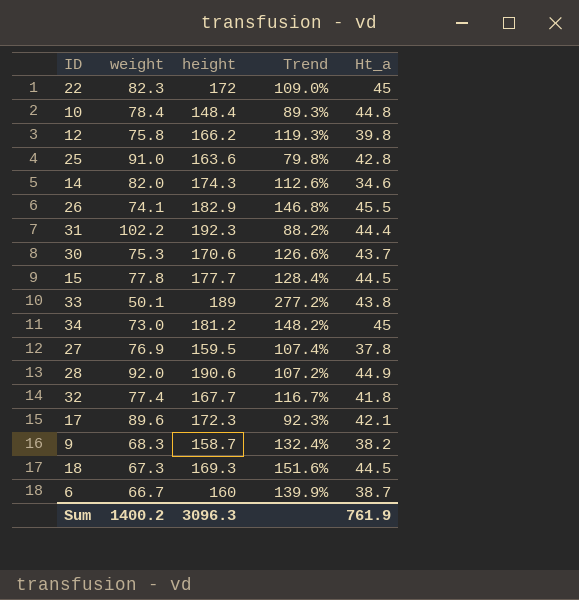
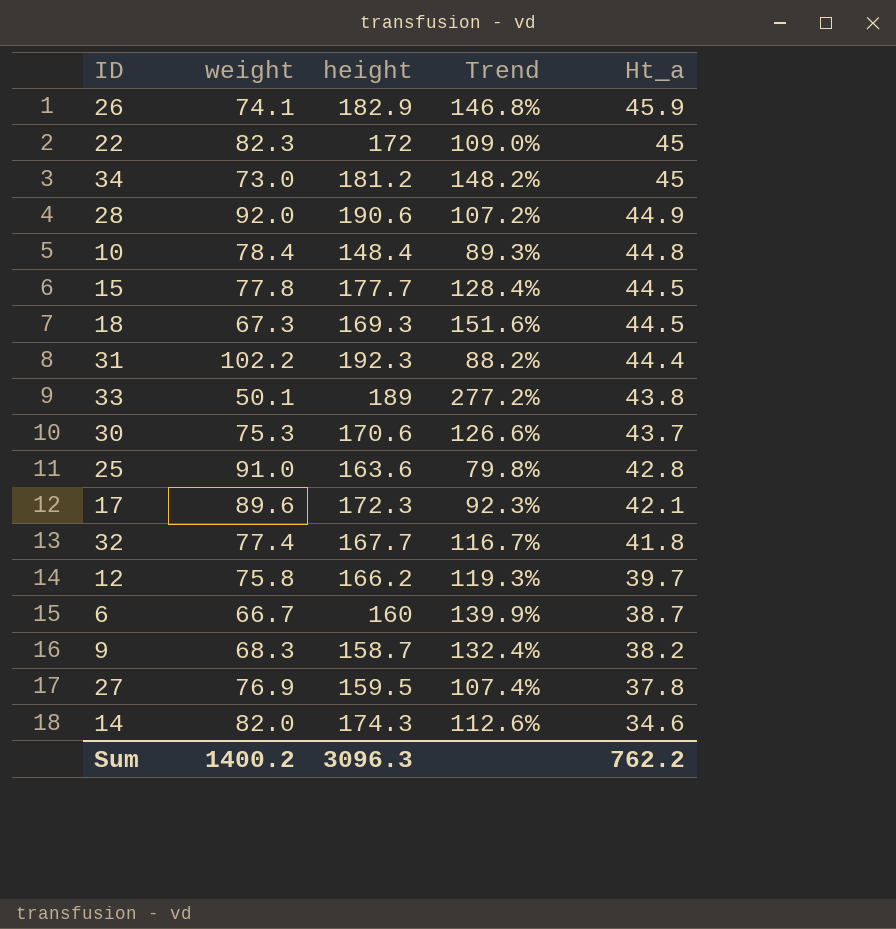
row order: none -> Ht_a descending
26 | Ht_a: 45.5 -> 45.9
12 | Ht_a: 39.8 -> 39.7
Sum | Ht_a: 761.9 -> 762.2

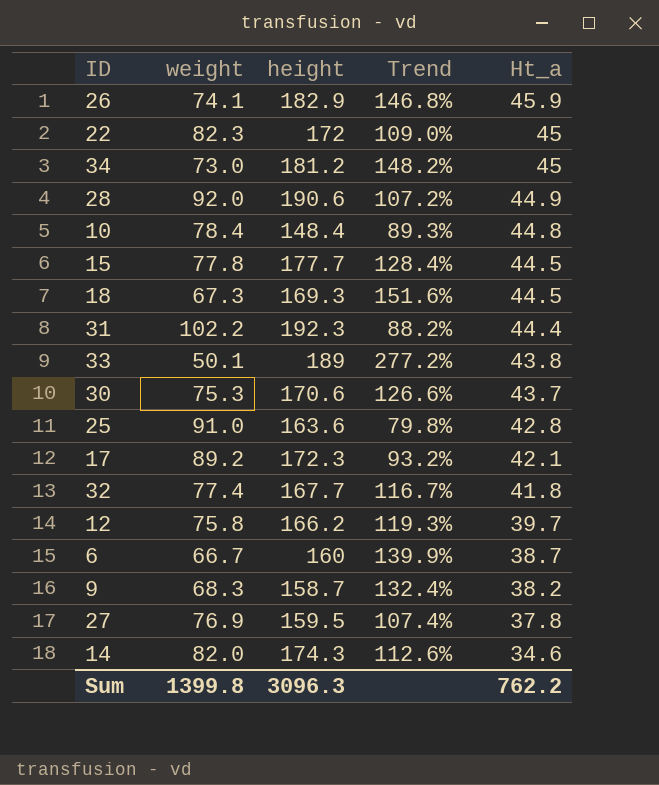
17 | weight: 89.6 -> 89.2
17 | Trend: 92.3% -> 93.2%
Sum | weight: 1400.2 -> 1399.8

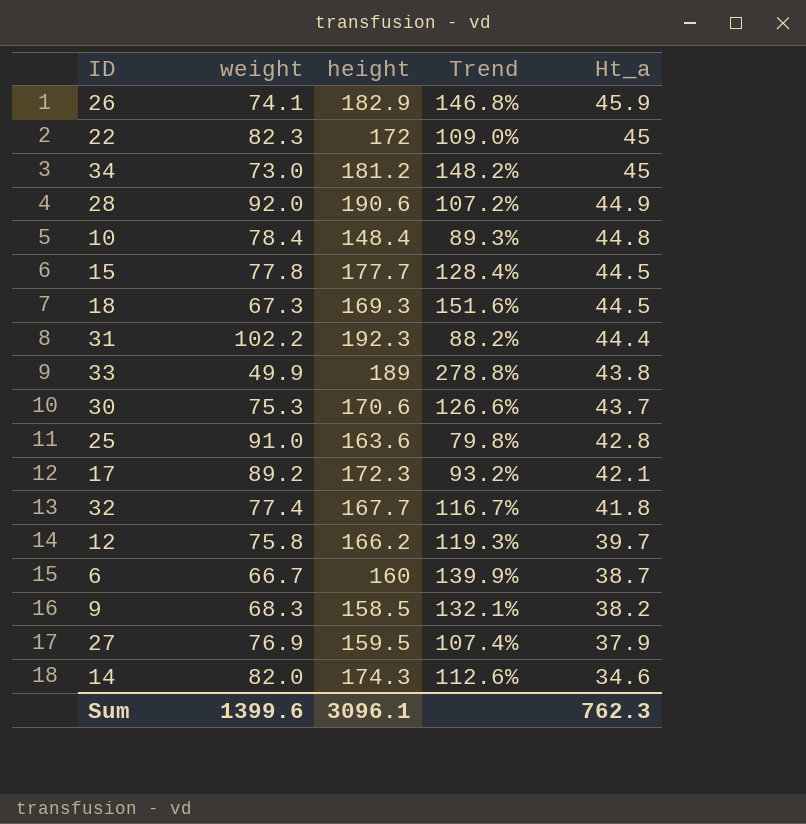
33 | weight: 50.1 -> 49.9
33 | Trend: 277.2% -> 278.8%
9 | height: 158.7 -> 158.5
9 | Trend: 132.4% -> 132.1%
27 | Ht_a: 37.8 -> 37.9
Sum | weight: 1399.8 -> 1399.6
Sum | height: 3096.3 -> 3096.1
Sum | Ht_a: 762.2 -> 762.3

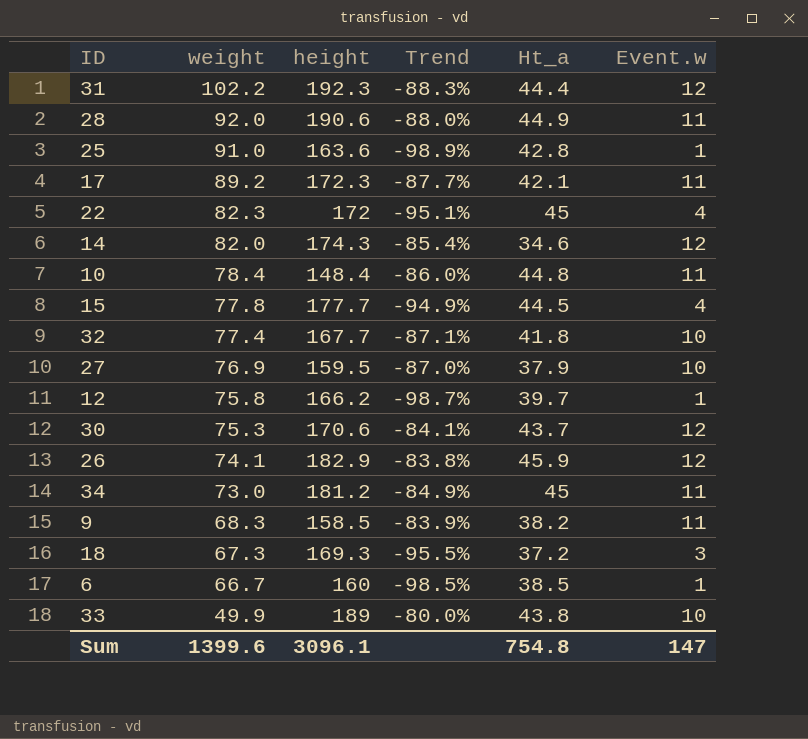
row order: Ht_a descending -> weight descending
column Trend | formula: ([height] - [weight]) / [weight] -> ([Event.w] - [weight]) / [weight]
column Event.w | position: none -> 6
18 | Ht_a: 44.5 -> 37.2
6 | Ht_a: 38.7 -> 38.5
Sum | Ht_a: 762.3 -> 754.8

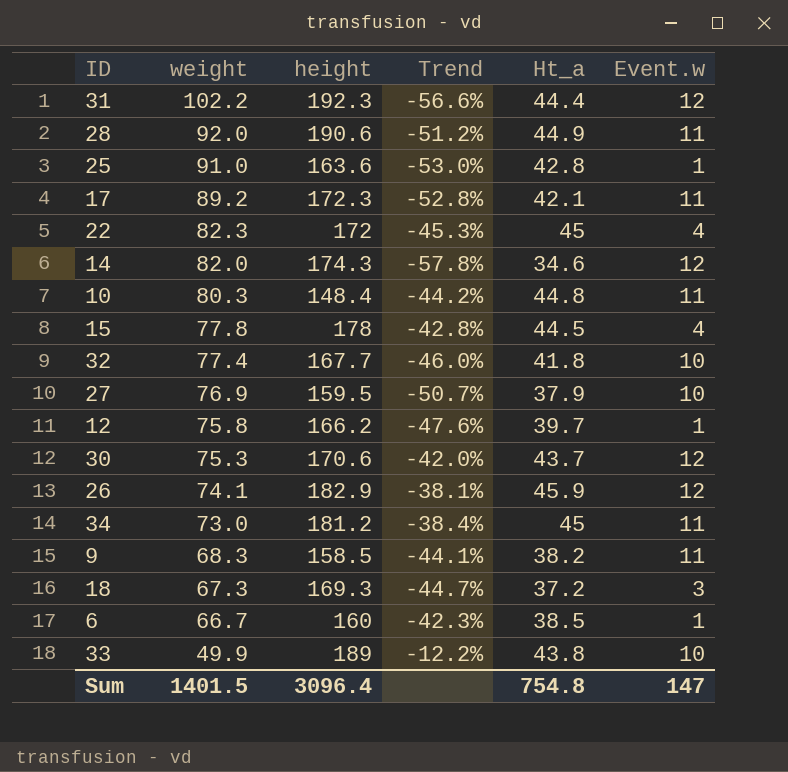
column Trend | formula: ([Event.w] - [weight]) / [weight] -> ([Ht_a] - [weight]) / [weight]
10 | weight: 78.4 -> 80.3
15 | height: 177.7 -> 178
Sum | weight: 1399.6 -> 1401.5
Sum | height: 3096.1 -> 3096.4

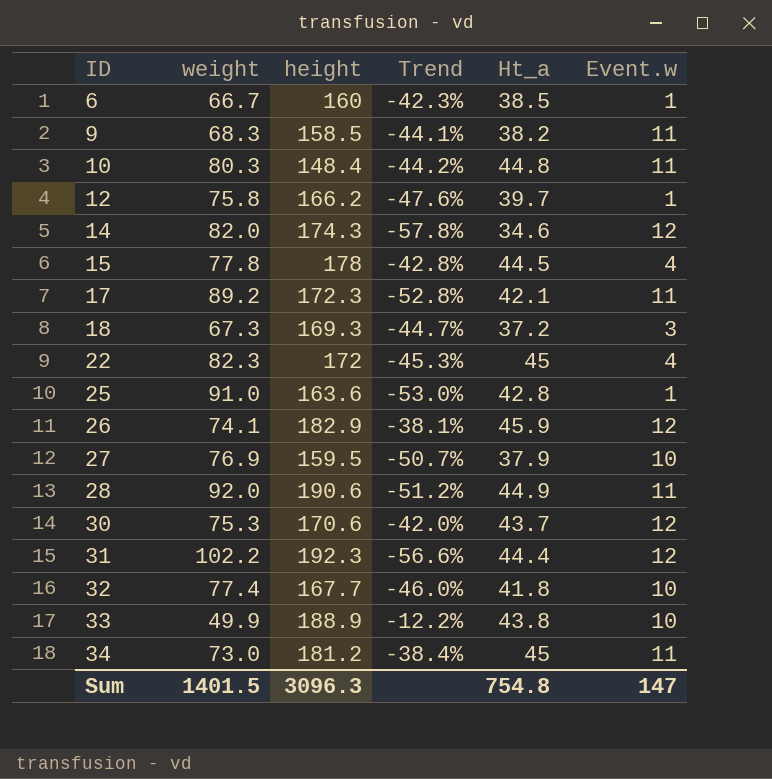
row order: weight descending -> ID ascending
33 | height: 189 -> 188.9
Sum | height: 3096.4 -> 3096.3

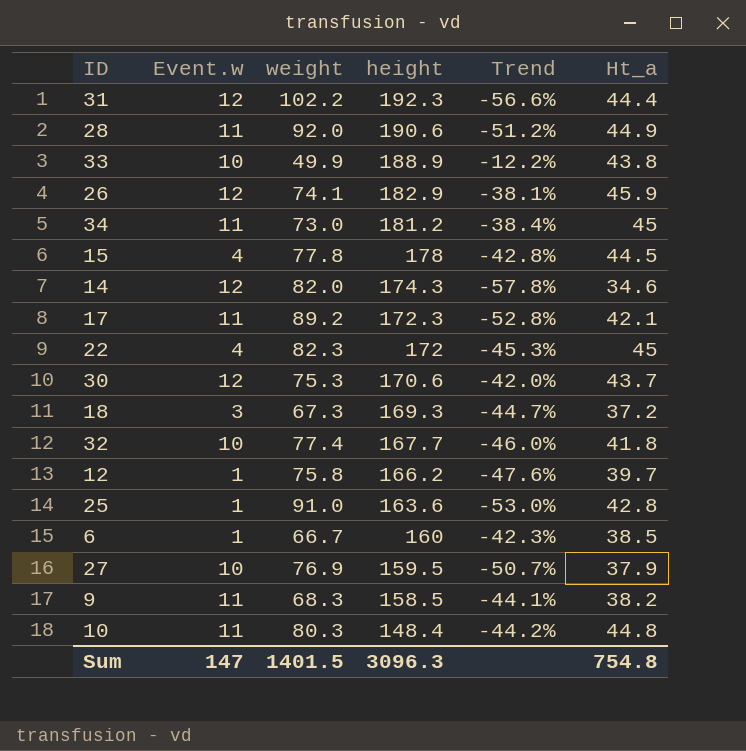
row order: ID ascending -> height descending
column Event.w | position: 6 -> 2

